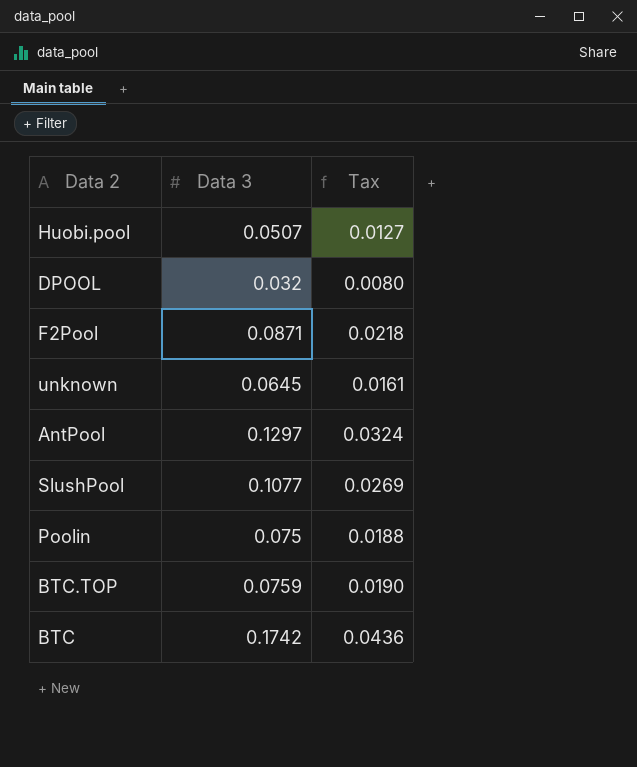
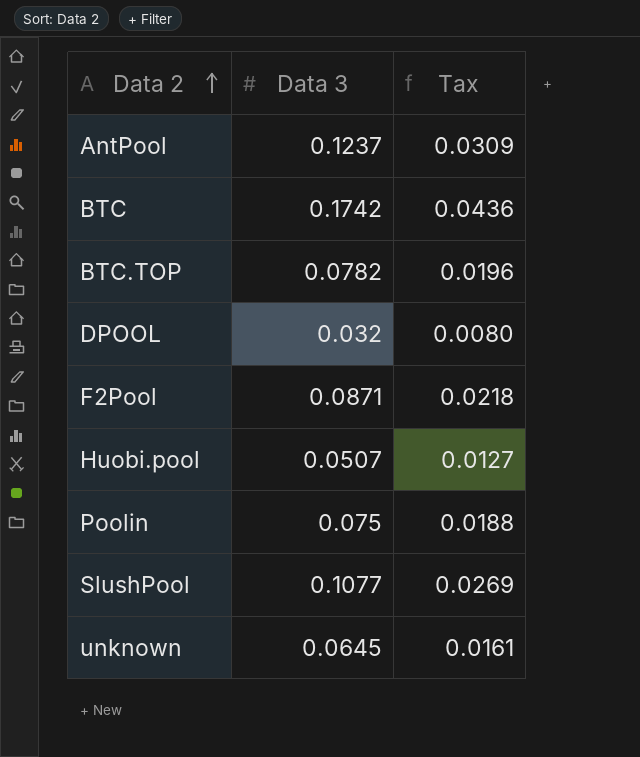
row order: none -> Data 2 ascending
AntPool | Data 3: 0.1297 -> 0.1237
AntPool | Tax: 0.0324 -> 0.0309
BTC.TOP | Data 3: 0.0759 -> 0.0782
BTC.TOP | Tax: 0.0190 -> 0.0196

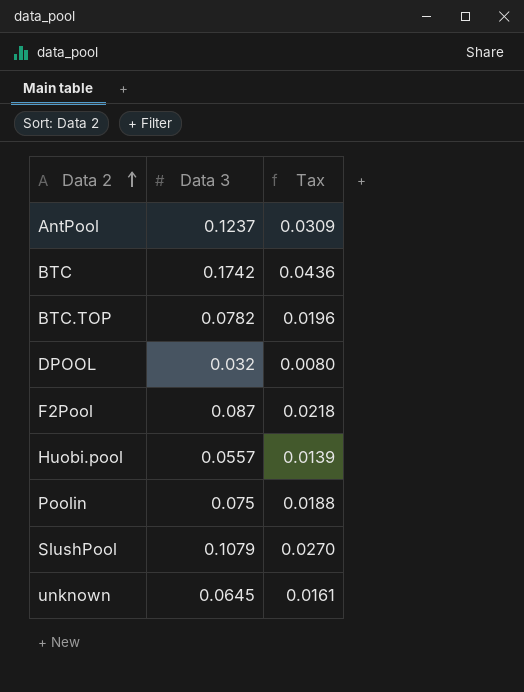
F2Pool | Data 3: 0.0871 -> 0.087
Huobi.pool | Data 3: 0.0507 -> 0.0557
Huobi.pool | Tax: 0.0127 -> 0.0139
SlushPool | Data 3: 0.1077 -> 0.1079
SlushPool | Tax: 0.0269 -> 0.0270

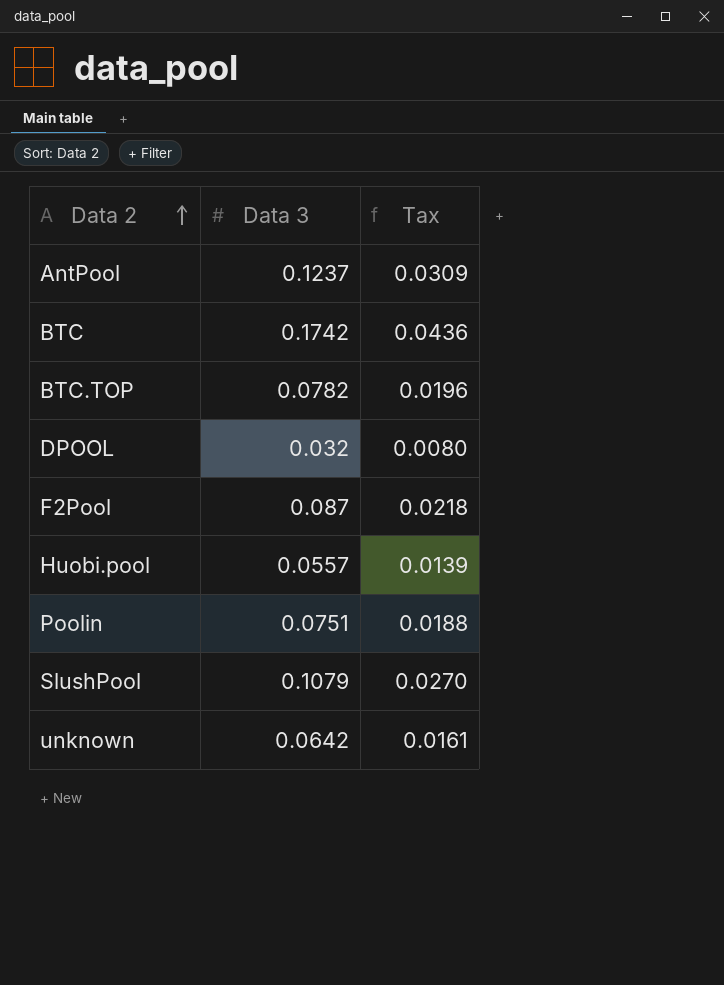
Poolin | Data 3: 0.075 -> 0.0751
unknown | Data 3: 0.0645 -> 0.0642

